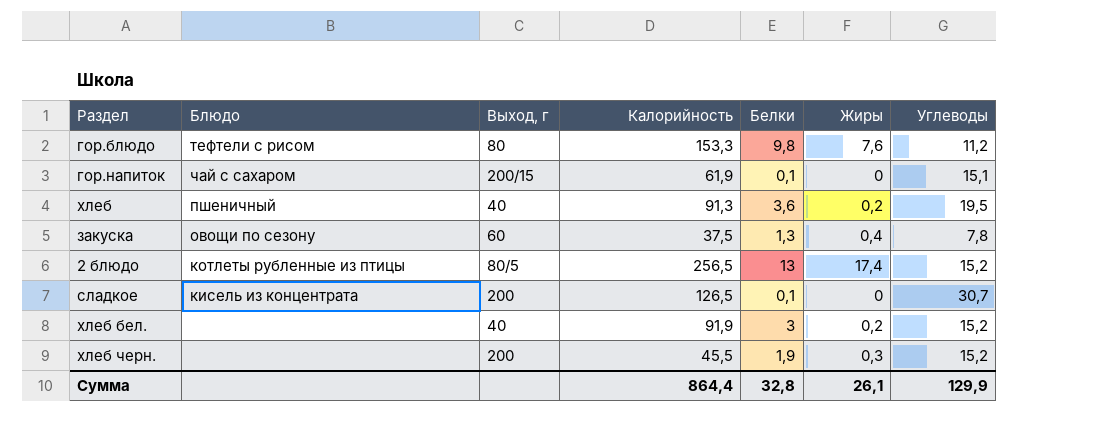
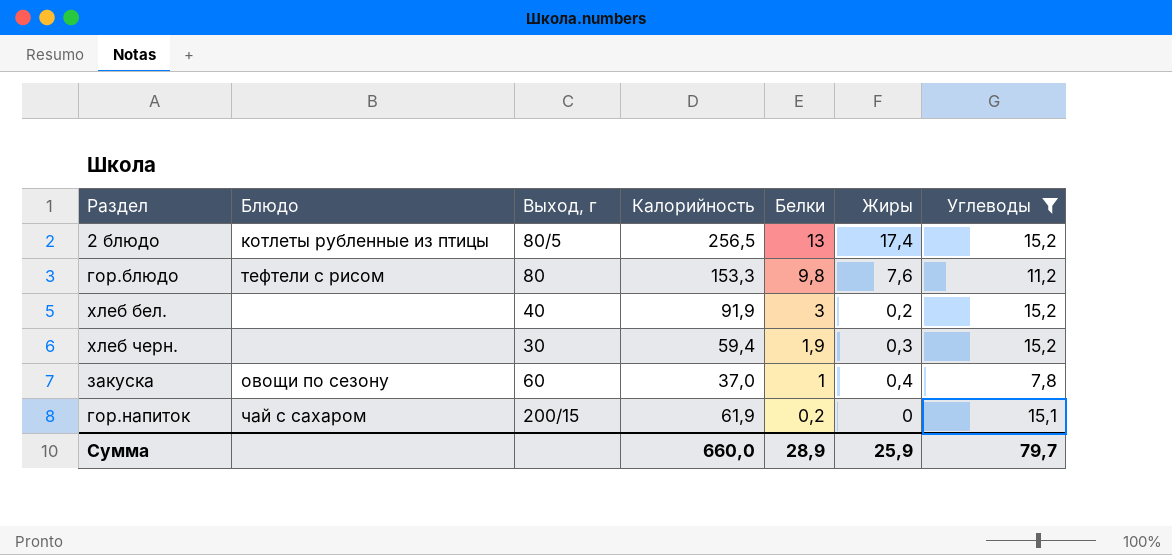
filter: none -> Углеводы <= 15,2
row order: none -> Белки descending
хлеб черн. | Выход, г: 200 -> 30
хлеб черн. | Калорийность: 45,5 -> 59,4
закуска | Калорийность: 37,5 -> 37,0
закуска | Белки: 1,3 -> 1
гор.напиток | Белки: 0,1 -> 0,2
Сумма | Калорийность: 864,4 -> 660,0
Сумма | Белки: 32,8 -> 28,9
Сумма | Жиры: 26,1 -> 25,9
Сумма | Углеводы: 129,9 -> 79,7

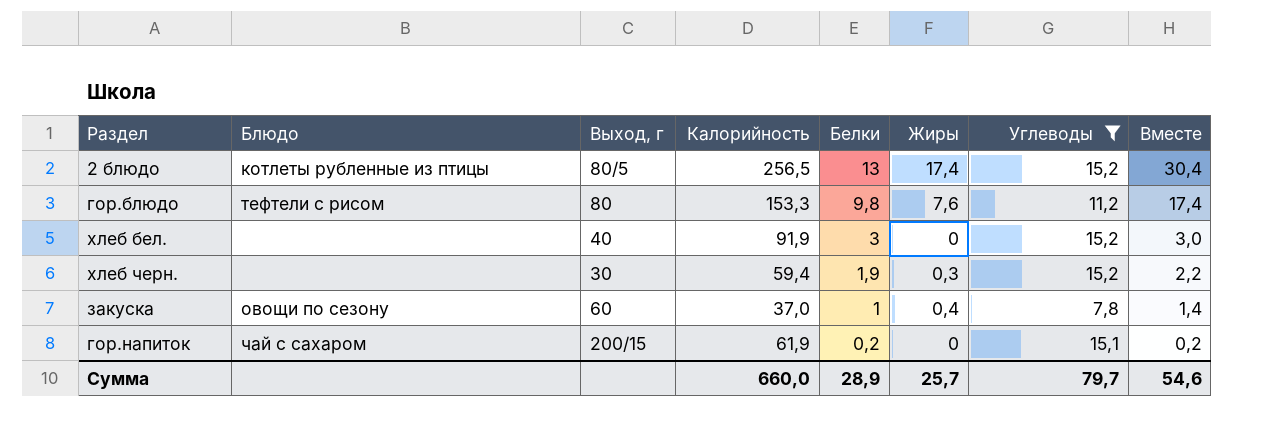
column Вместе | formula: none -> [Белки] + [Жиры]
хлеб бел. | Жиры: 0,2 -> 0
Сумма | Жиры: 25,9 -> 25,7

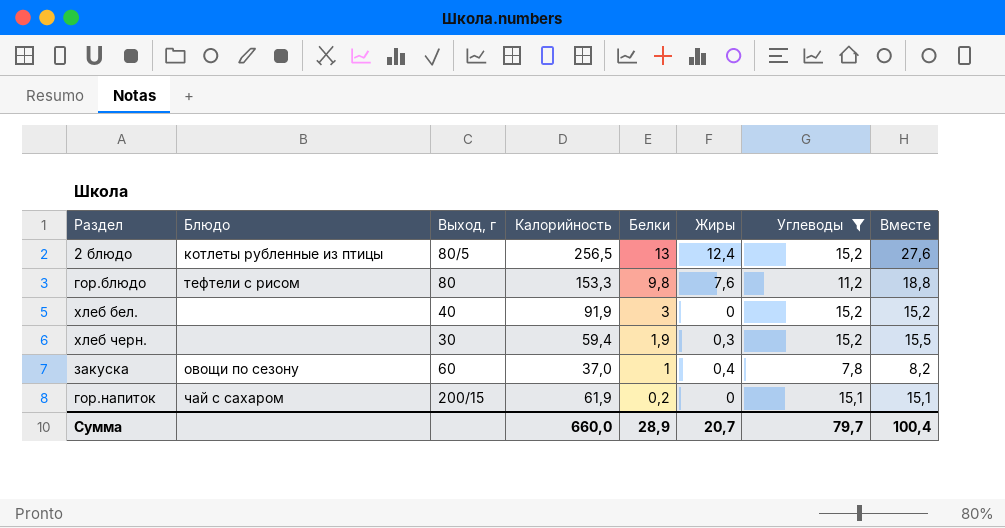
column Вместе | formula: [Белки] + [Жиры] -> [Жиры] + [Углеводы]
2 блюдо | Жиры: 17,4 -> 12,4
Сумма | Жиры: 25,7 -> 20,7
Сумма | Вместе: 54,6 -> 100,4

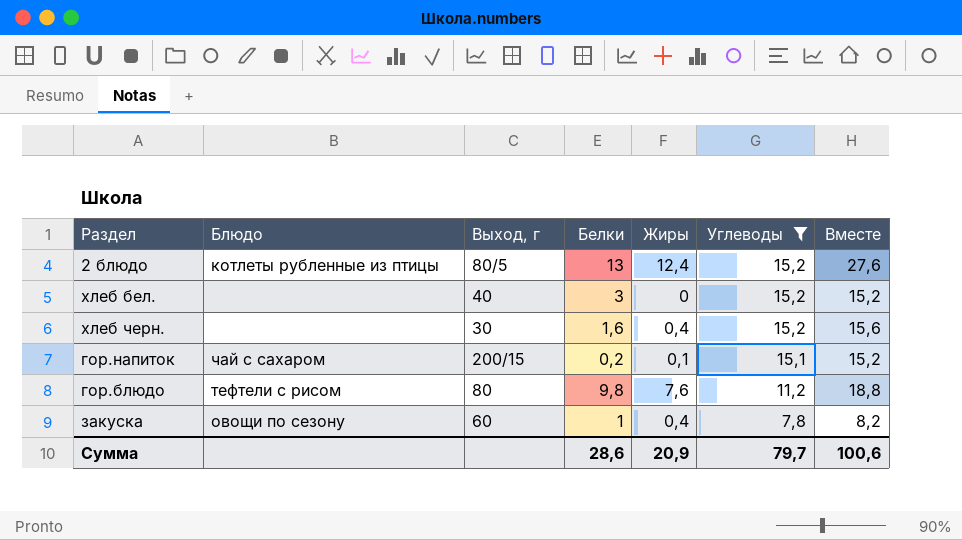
row order: Белки descending -> Углеводы descending
column Калорийность | position: 4 -> none
хлеб черн. | Белки: 1,9 -> 1,6
хлеб черн. | Жиры: 0,3 -> 0,4
хлеб черн. | Вместе: 15,5 -> 15,6
гор.напиток | Жиры: 0 -> 0,1
гор.напиток | Вместе: 15,1 -> 15,2
Сумма | Белки: 28,9 -> 28,6
Сумма | Жиры: 20,7 -> 20,9
Сумма | Вместе: 100,4 -> 100,6

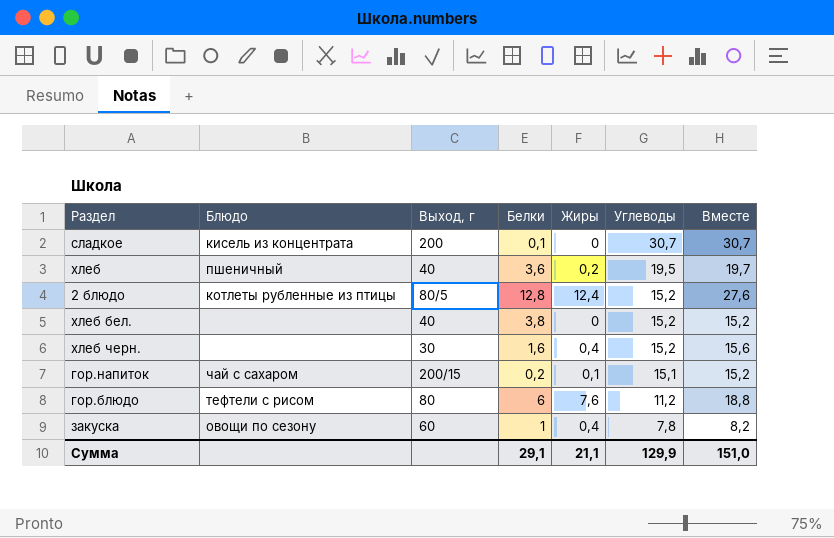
filter: Углеводы <= 15,2 -> none
2 блюдо | Белки: 13 -> 12,8
хлеб бел. | Белки: 3 -> 3,8
гор.блюдо | Белки: 9,8 -> 6
Сумма | Белки: 28,6 -> 29,1
Сумма | Жиры: 20,9 -> 21,1
Сумма | Углеводы: 79,7 -> 129,9
Сумма | Вместе: 100,6 -> 151,0

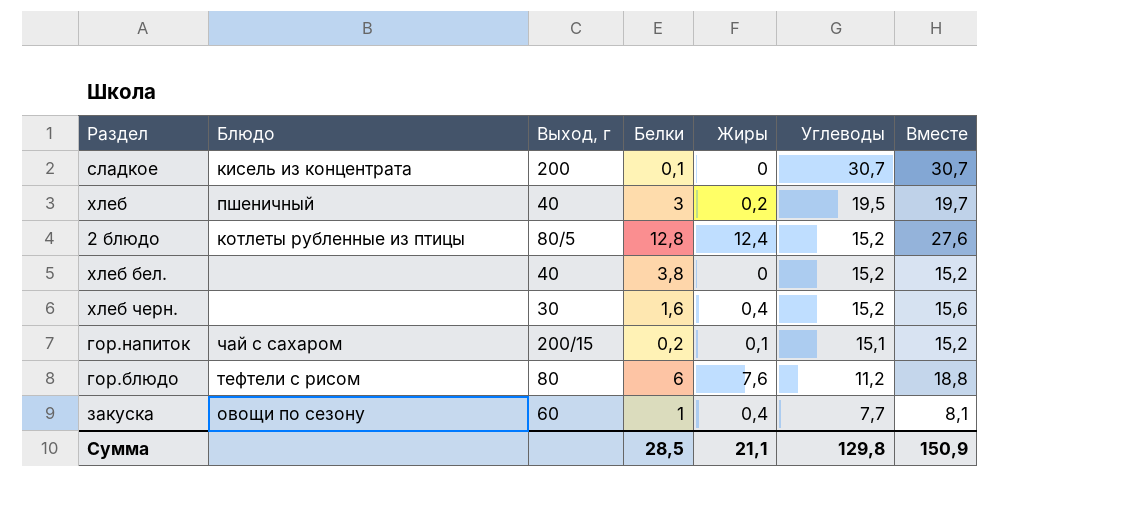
хлеб | Белки: 3,6 -> 3
закуска | Углеводы: 7,8 -> 7,7
закуска | Вместе: 8,2 -> 8,1
Сумма | Белки: 29,1 -> 28,5
Сумма | Углеводы: 129,9 -> 129,8
Сумма | Вместе: 151,0 -> 150,9

